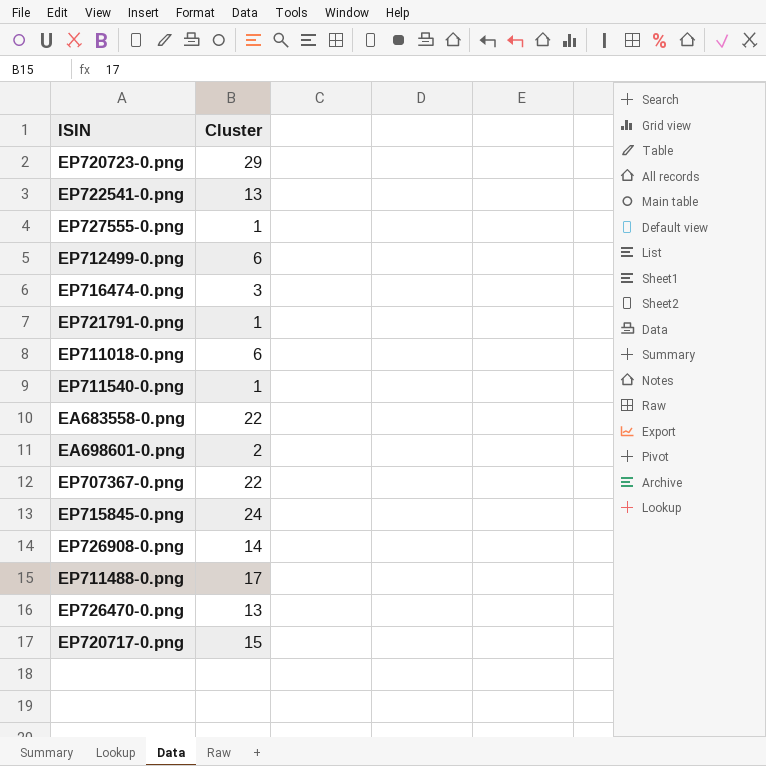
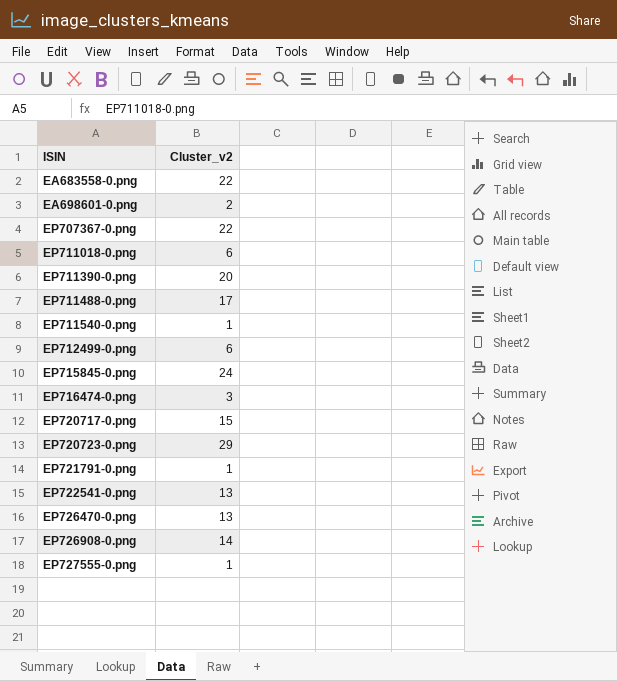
row order: none -> ISIN ascending
column name: Cluster -> Cluster_v2
row EP711390-0.png: none -> 20

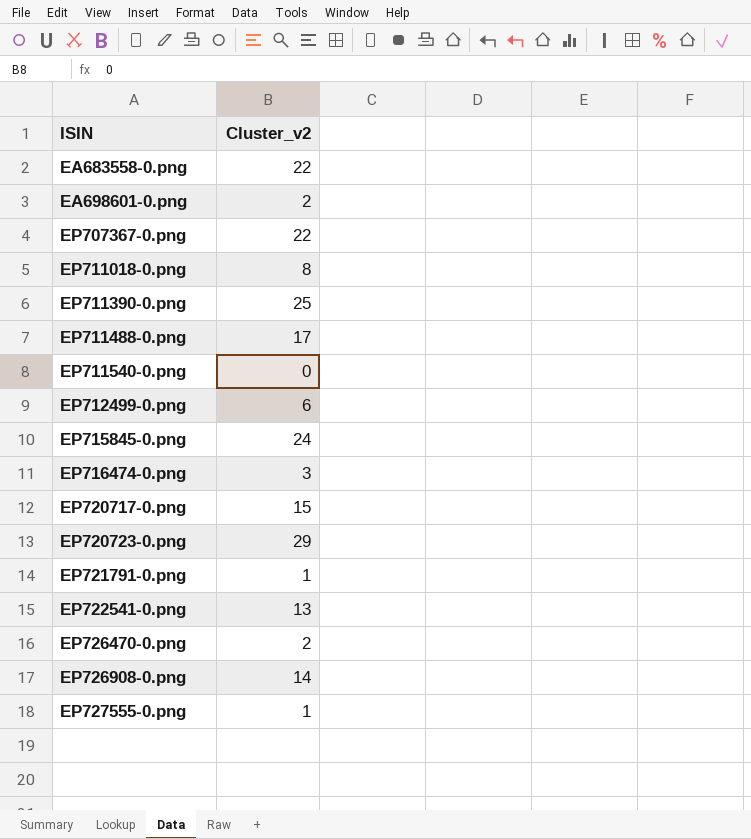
EP711018-0.png | Cluster_v2: 6 -> 8
EP711390-0.png | Cluster_v2: 20 -> 25
EP711540-0.png | Cluster_v2: 1 -> 0
EP726470-0.png | Cluster_v2: 13 -> 2

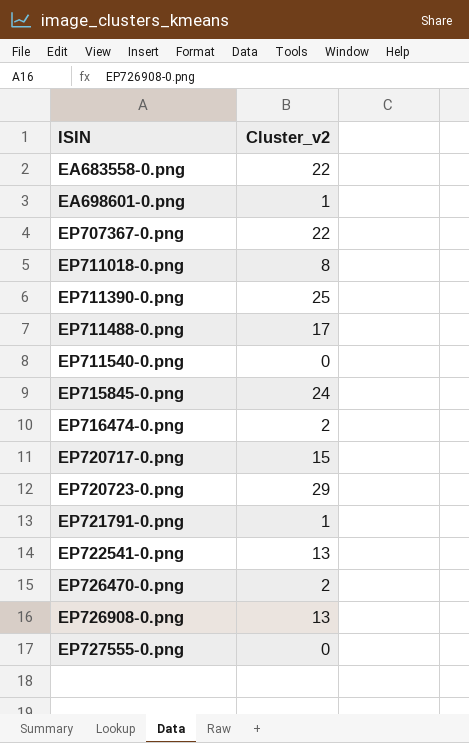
row EP712499-0.png: 6 -> none
EA698601-0.png | Cluster_v2: 2 -> 1
EP716474-0.png | Cluster_v2: 3 -> 2
EP726908-0.png | Cluster_v2: 14 -> 13
EP727555-0.png | Cluster_v2: 1 -> 0

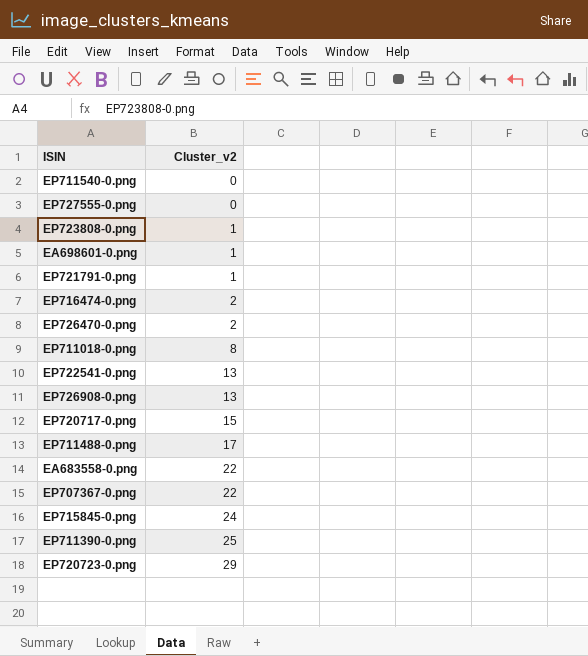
row order: ISIN ascending -> Cluster_v2 ascending
row EP723808-0.png: none -> 1

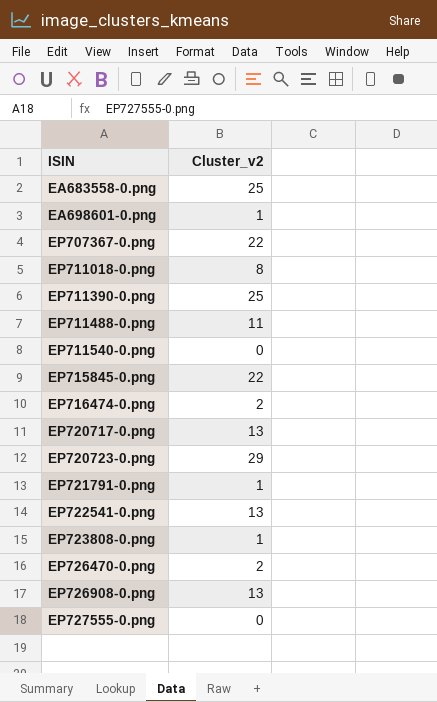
row order: Cluster_v2 ascending -> ISIN ascending
EA683558-0.png | Cluster_v2: 22 -> 25
EP711488-0.png | Cluster_v2: 17 -> 11
EP715845-0.png | Cluster_v2: 24 -> 22
EP720717-0.png | Cluster_v2: 15 -> 13

